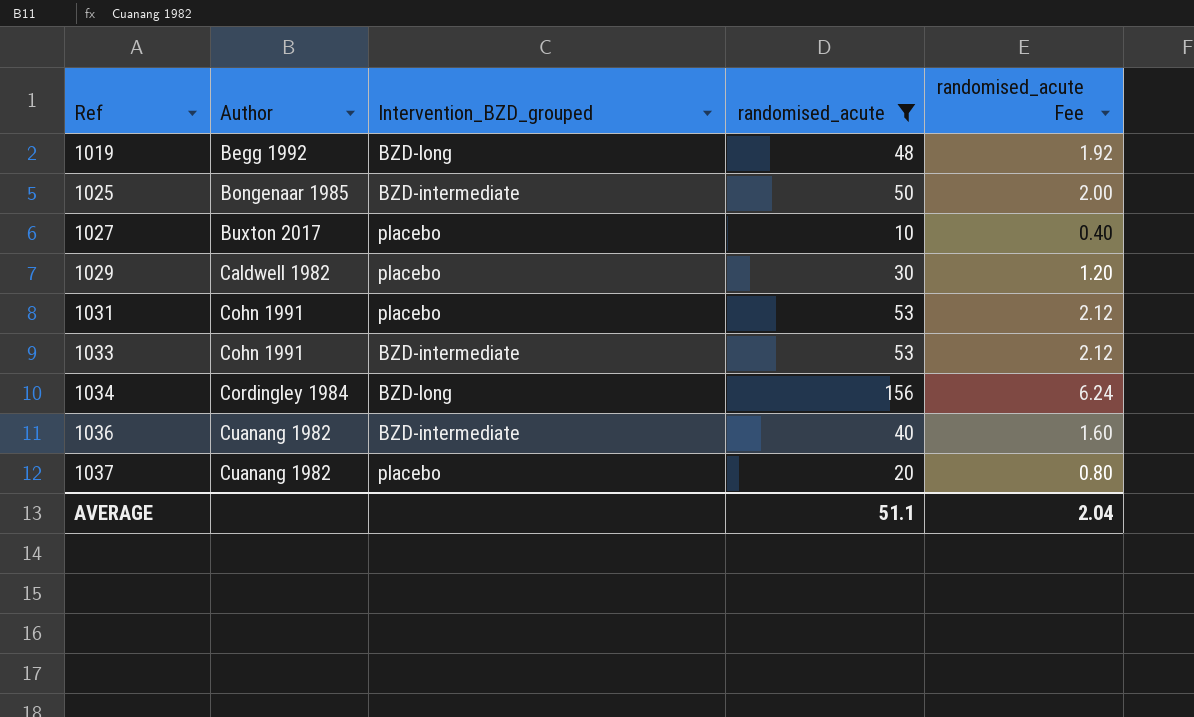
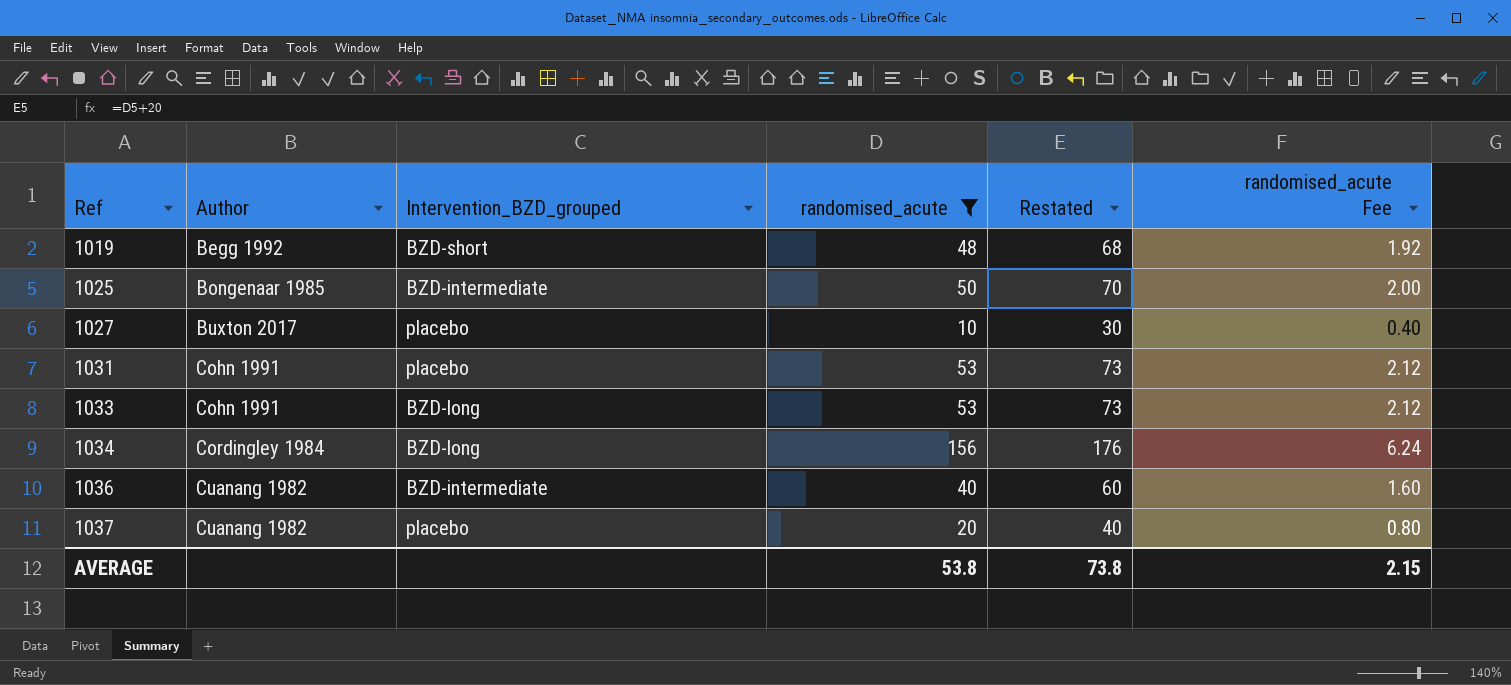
column Restated | formula: none -> [randomised_acute] + 20
row 1029: Caldwell 1982 | placebo | 30 | 1.20 -> none
1019 | Intervention_BZD_grouped: BZD-long -> BZD-short
1033 | Intervention_BZD_grouped: BZD-intermediate -> BZD-long
AVERAGE | randomised_acute: 51.1 -> 53.8
AVERAGE | randomised_acute Fee: 2.04 -> 2.15

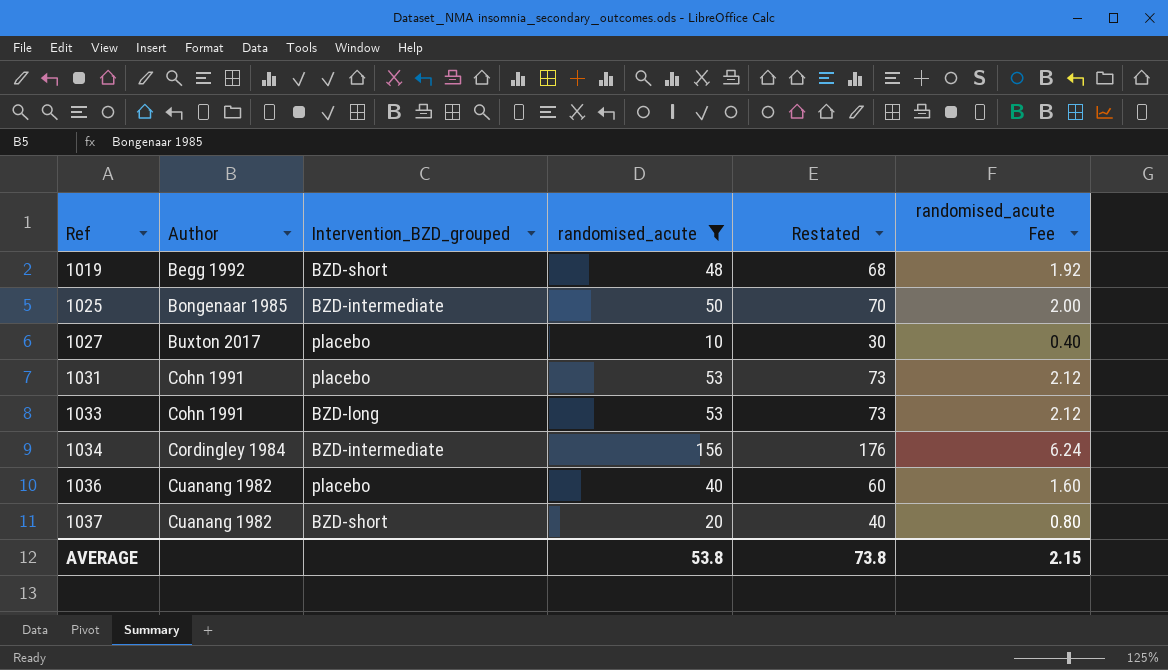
1034 | Intervention_BZD_grouped: BZD-long -> BZD-intermediate
1036 | Intervention_BZD_grouped: BZD-intermediate -> placebo
1037 | Intervention_BZD_grouped: placebo -> BZD-short

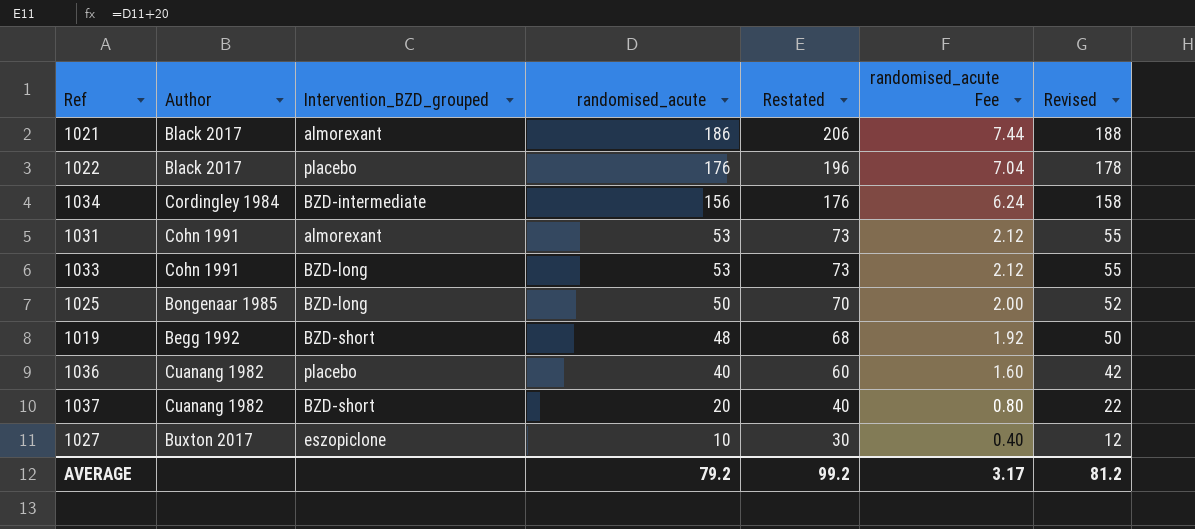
filter: randomised_acute <= 156 -> none
row order: Ref ascending -> randomised_acute descending
column Revised | formula: none -> [randomised_acute] + 2
1031 | Intervention_BZD_grouped: placebo -> almorexant
1025 | Intervention_BZD_grouped: BZD-intermediate -> BZD-long
1027 | Intervention_BZD_grouped: placebo -> eszopiclone
AVERAGE | randomised_acute: 53.8 -> 79.2
AVERAGE | Restated: 73.8 -> 99.2
AVERAGE | randomised_acute Fee: 2.15 -> 3.17

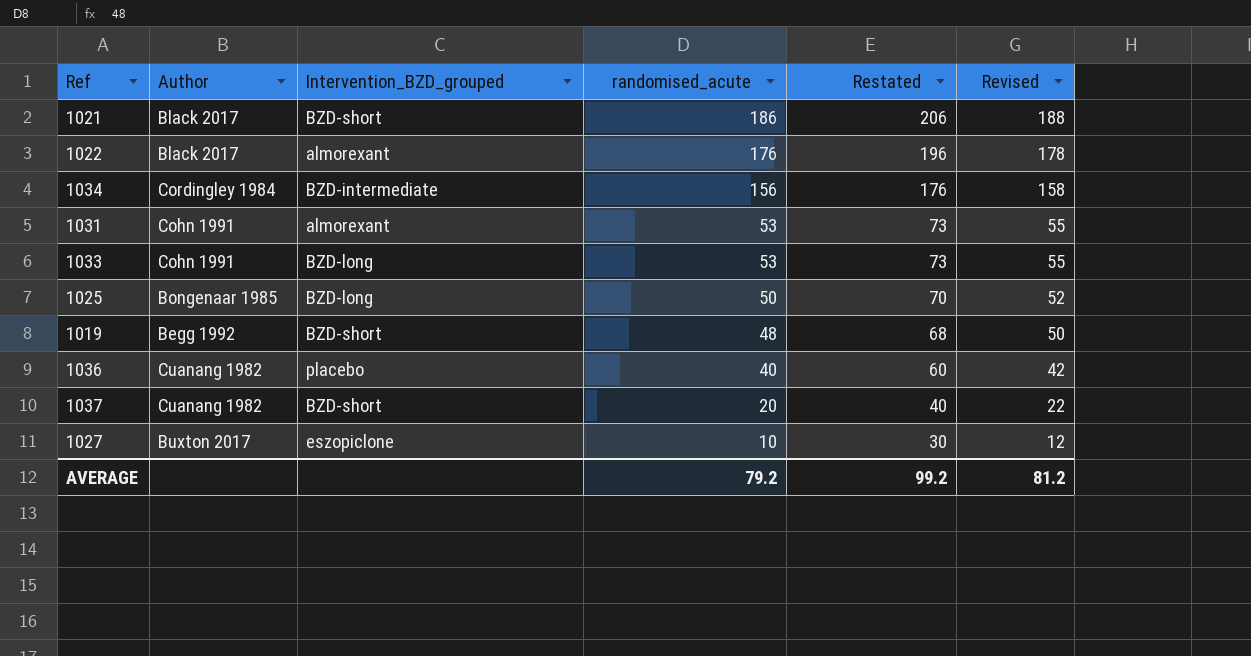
column randomised_acute Fee | formula: [randomised_acute] * 0.04 -> none
1021 | Intervention_BZD_grouped: almorexant -> BZD-short
1022 | Intervention_BZD_grouped: placebo -> almorexant

